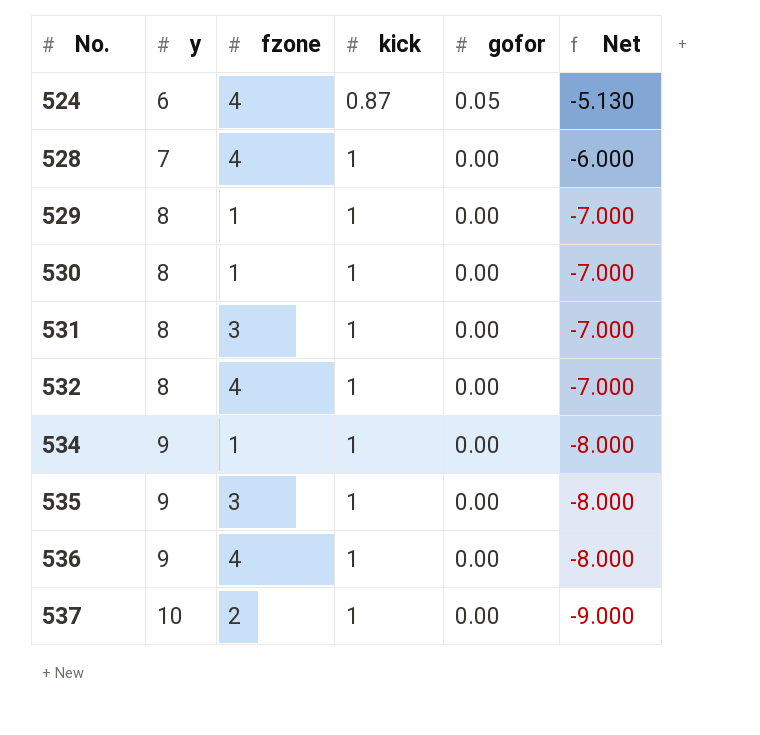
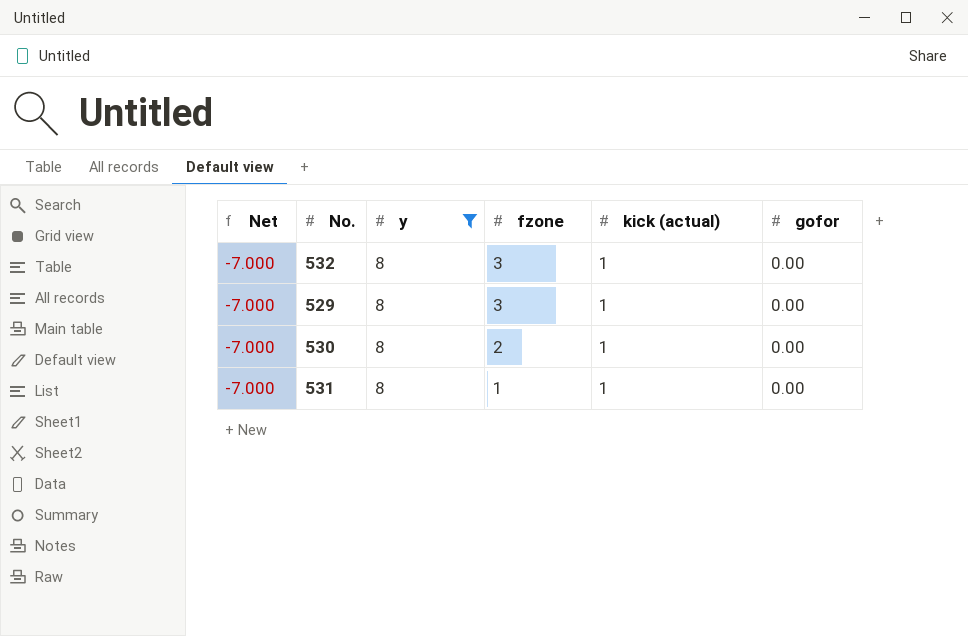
filter: none -> y = 8
row order: No. ascending -> fzone descending
column Net | position: 6 -> 1
column name: kick -> kick (actual)
532 | fzone: 4 -> 3
529 | fzone: 1 -> 3
530 | fzone: 1 -> 2
531 | fzone: 3 -> 1

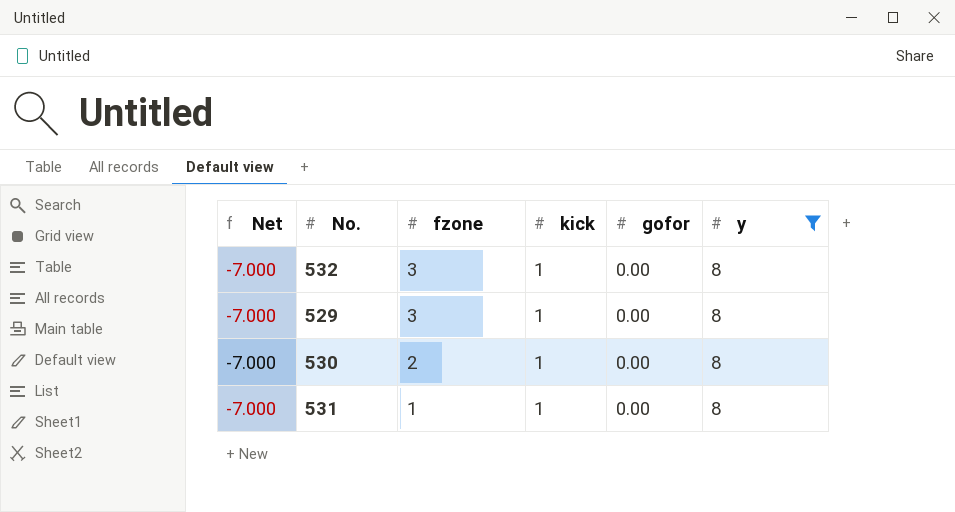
column name: kick (actual) -> kick
column y | position: 3 -> 6

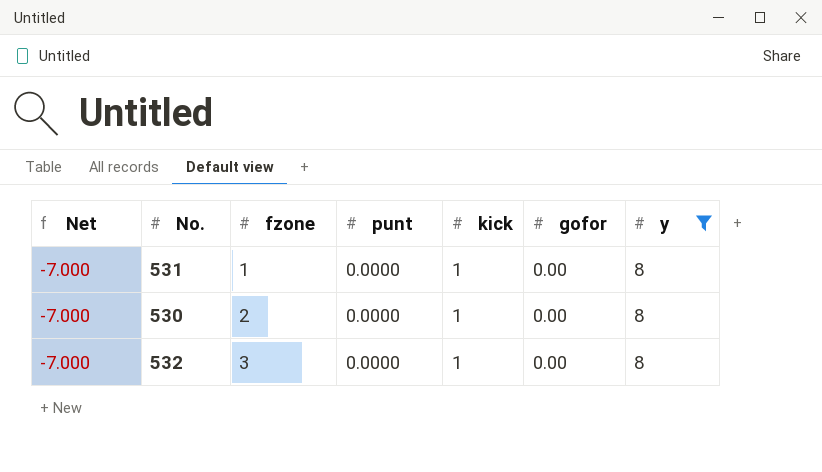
row order: fzone descending -> fzone ascending
column punt | position: none -> 4
row 529: -7.000 | 3 | 1 | 0.00 | 8 -> none

